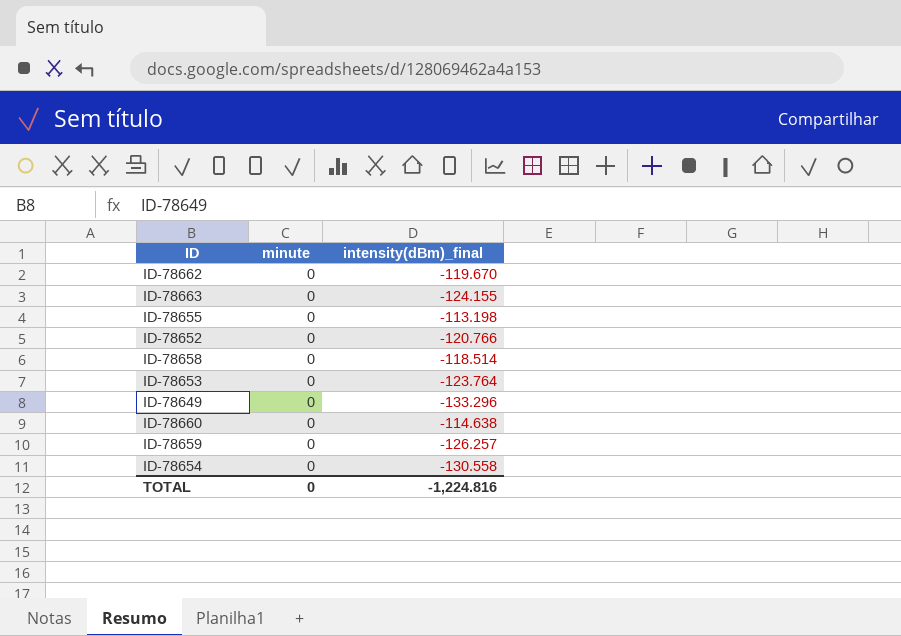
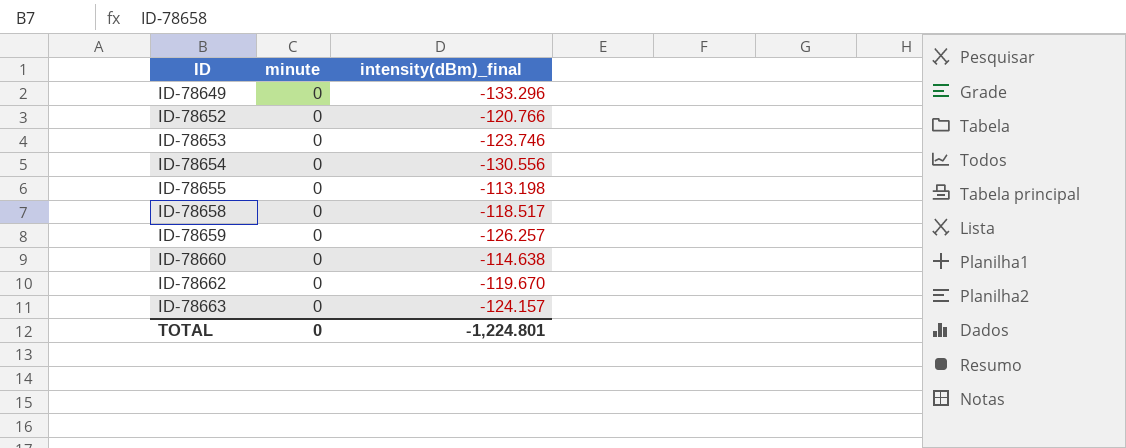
row order: none -> ID ascending
ID-78653 | intensity(dBm)_final: -123.764 -> -123.746
ID-78654 | intensity(dBm)_final: -130.558 -> -130.556
ID-78658 | intensity(dBm)_final: -118.514 -> -118.517
ID-78663 | intensity(dBm)_final: -124.155 -> -124.157
TOTAL | intensity(dBm)_final: -1,224.816 -> -1,224.801

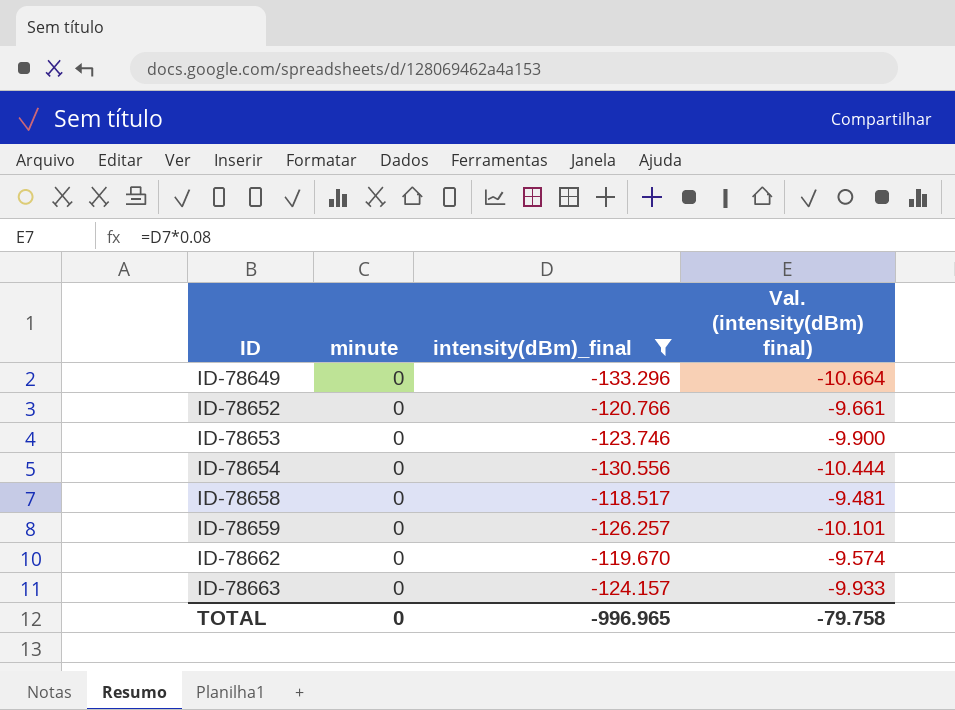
filter: none -> intensity(dBm)_final <= -118.517
column Val. (intensity(dBm) final) | formula: none -> [intensity(dBm)_final] * 0.08
TOTAL | intensity(dBm)_final: -1,224.801 -> -996.965

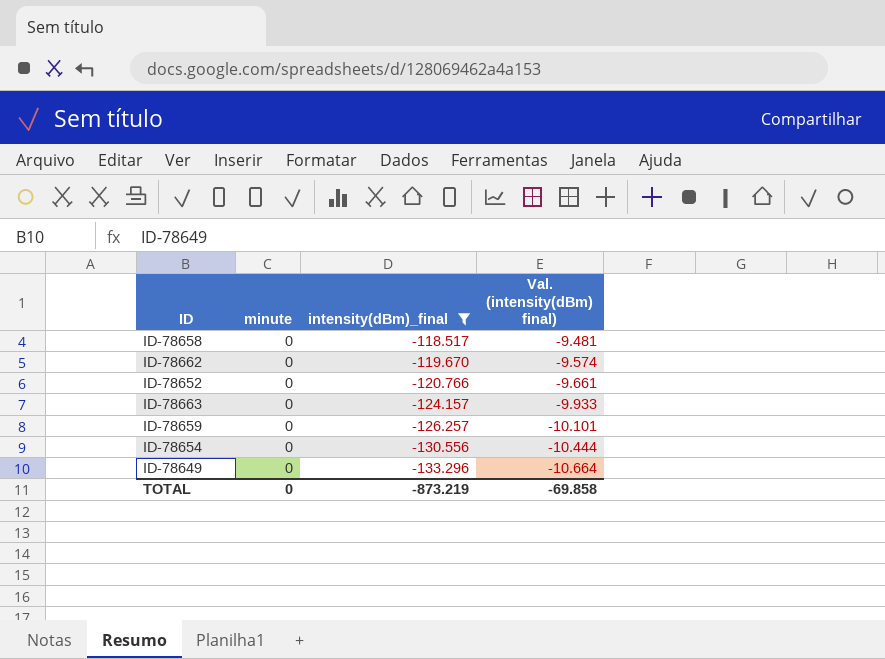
row order: ID ascending -> intensity(dBm)_final descending
row ID-78653: 0 | -123.746 | -9.900 -> none
TOTAL | intensity(dBm)_final: -996.965 -> -873.219
TOTAL | Val. (intensity(dBm) final): -79.758 -> -69.858

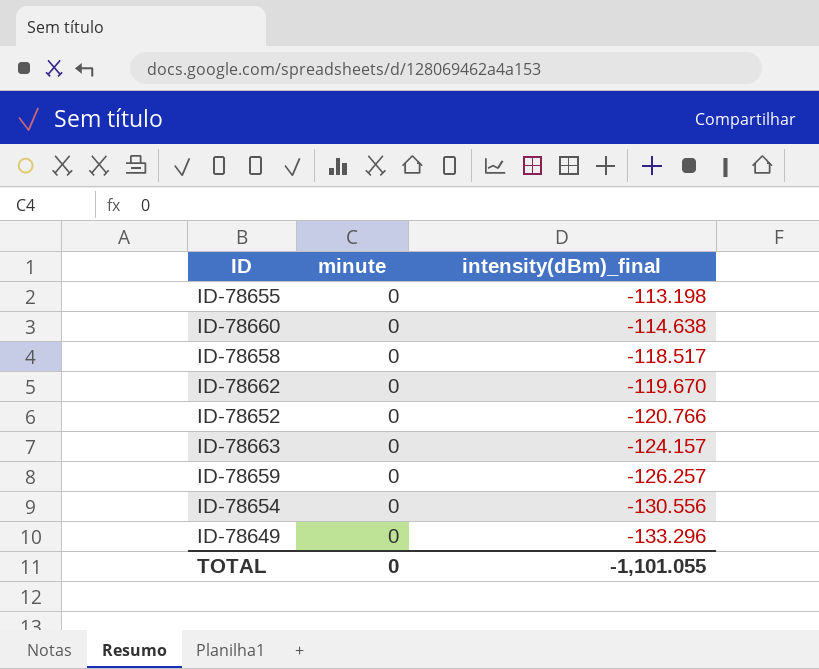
filter: intensity(dBm)_final <= -118.517 -> none
column Val. (intensity(dBm) final) | formula: [intensity(dBm)_final] * 0.08 -> none
TOTAL | intensity(dBm)_final: -873.219 -> -1,101.055

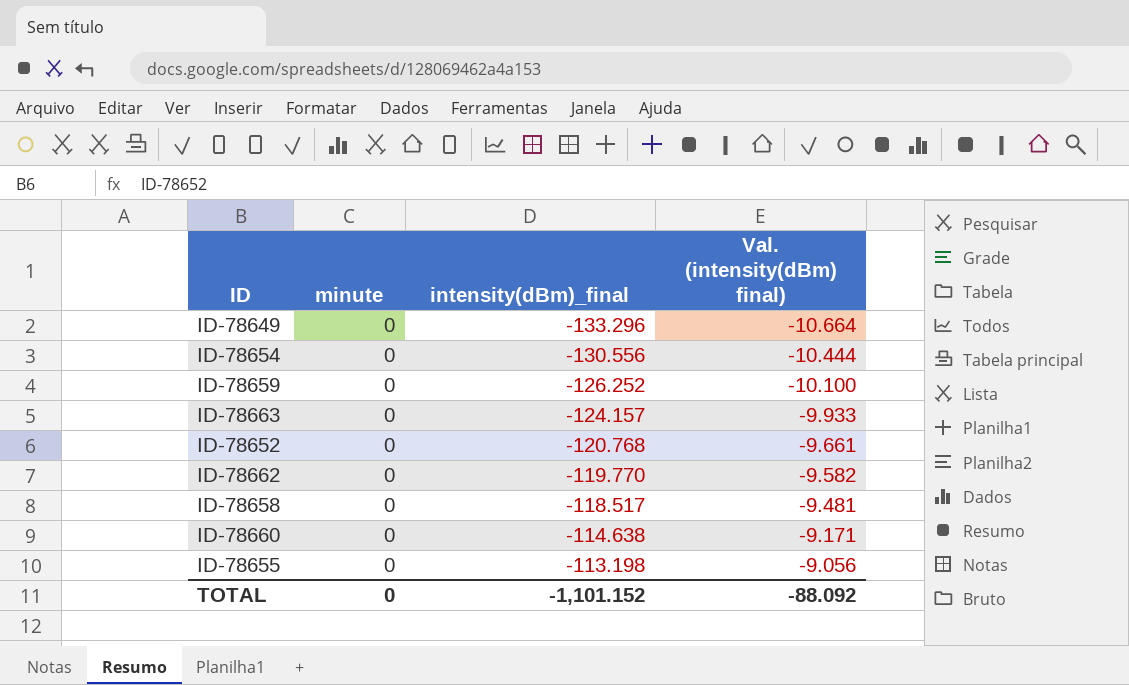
row order: intensity(dBm)_final descending -> intensity(dBm)_final ascending
column Val. (intensity(dBm) final) | formula: none -> [intensity(dBm)_final] * 0.08
ID-78659 | intensity(dBm)_final: -126.257 -> -126.252
ID-78652 | intensity(dBm)_final: -120.766 -> -120.768
ID-78662 | intensity(dBm)_final: -119.670 -> -119.770
TOTAL | intensity(dBm)_final: -1,101.055 -> -1,101.152

